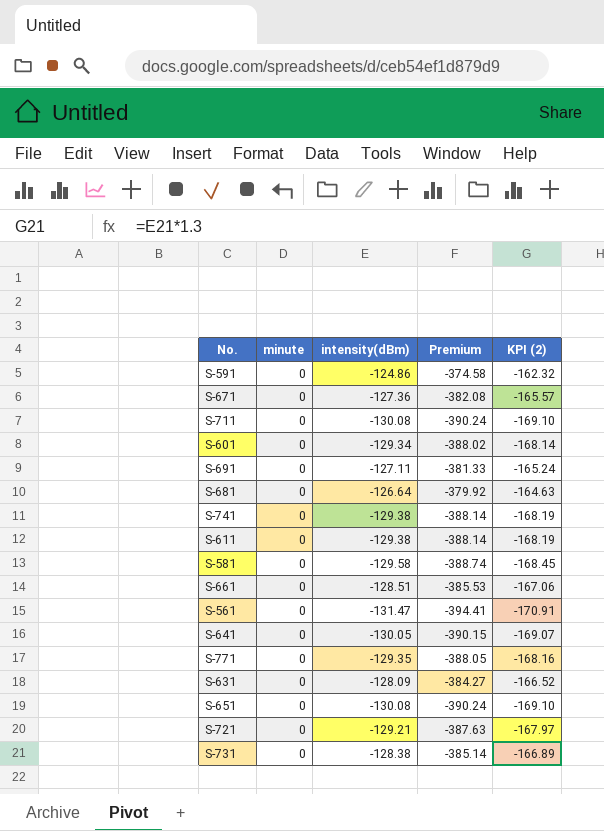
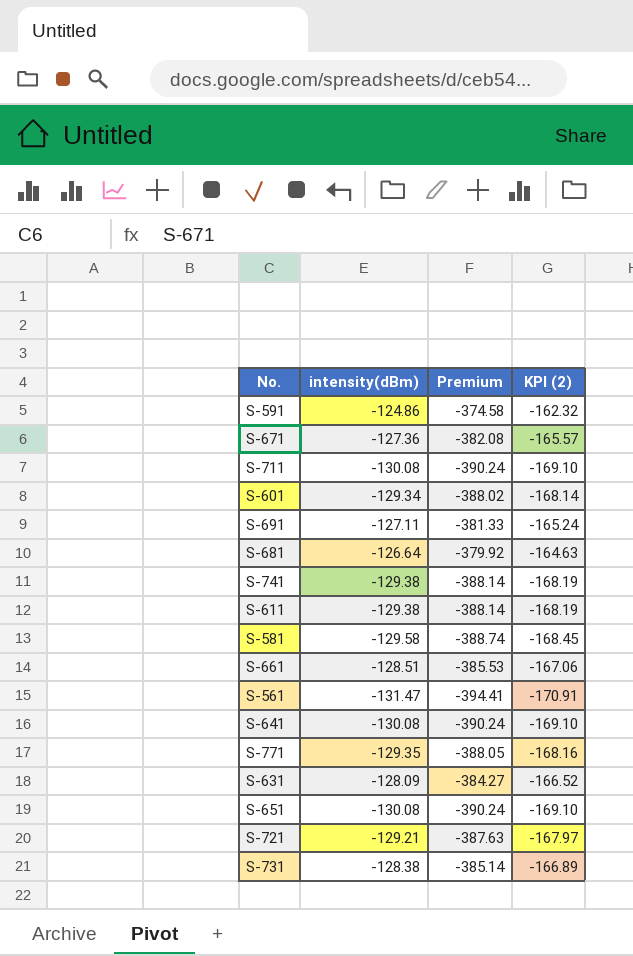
column minute | position: 2 -> none
S-641 | intensity(dBm): -130.05 -> -130.08
S-641 | Premium: -390.15 -> -390.24
S-641 | KPI (2): -169.07 -> -169.10

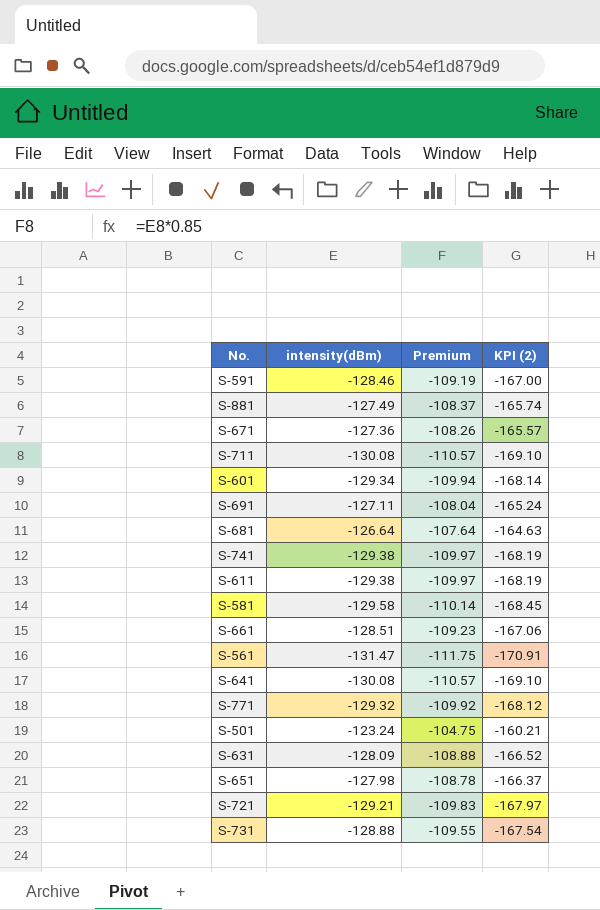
column Premium | formula: [intensity(dBm)] * 3 -> [intensity(dBm)] * 0.85
S-591 | intensity(dBm): -124.86 -> -128.46
S-591 | KPI (2): -162.32 -> -167.00
row S-881: none -> -127.49 | -108.37 | -165.74
S-771 | intensity(dBm): -129.35 -> -129.32
S-771 | KPI (2): -168.16 -> -168.12
row S-501: none -> -123.24 | -104.75 | -160.21
S-651 | intensity(dBm): -130.08 -> -127.98
S-651 | KPI (2): -169.10 -> -166.37
S-731 | intensity(dBm): -128.38 -> -128.88
S-731 | KPI (2): -166.89 -> -167.54

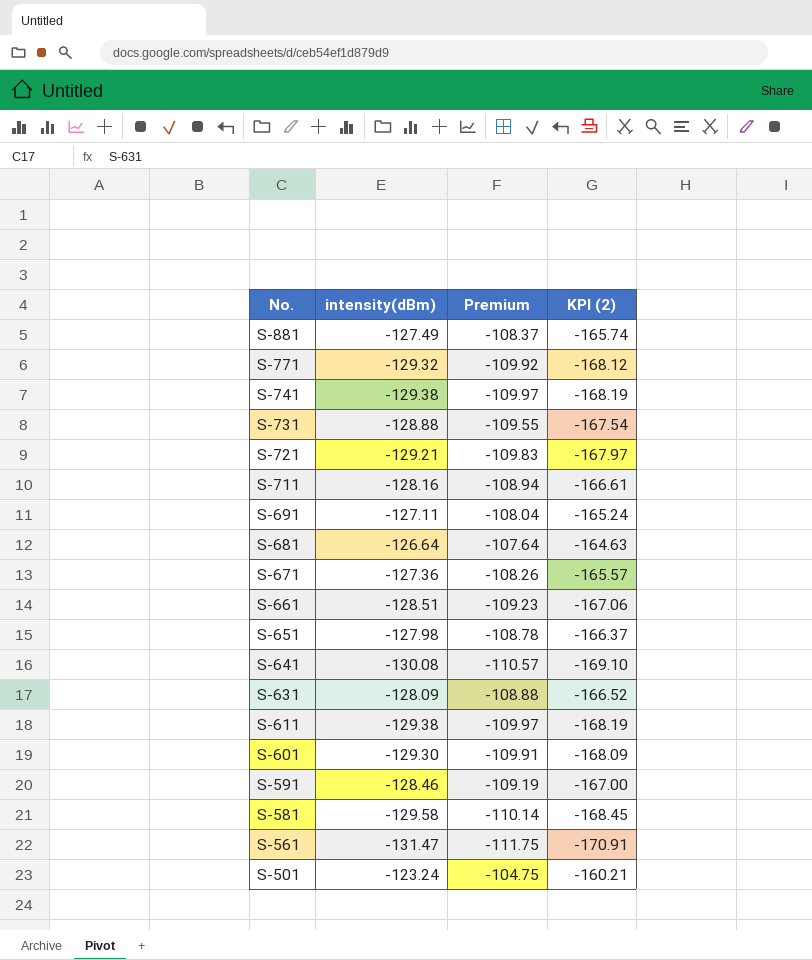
row order: none -> No. descending
S-711 | intensity(dBm): -130.08 -> -128.16
S-711 | Premium: -110.57 -> -108.94
S-711 | KPI (2): -169.10 -> -166.61
S-601 | intensity(dBm): -129.34 -> -129.30
S-601 | Premium: -109.94 -> -109.91
S-601 | KPI (2): -168.14 -> -168.09

